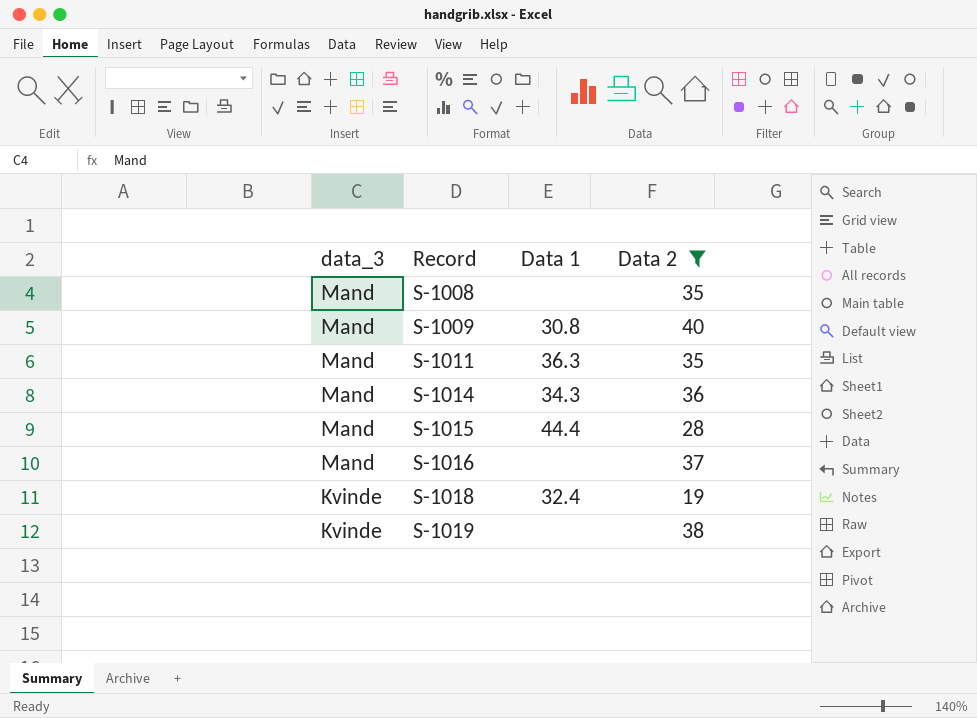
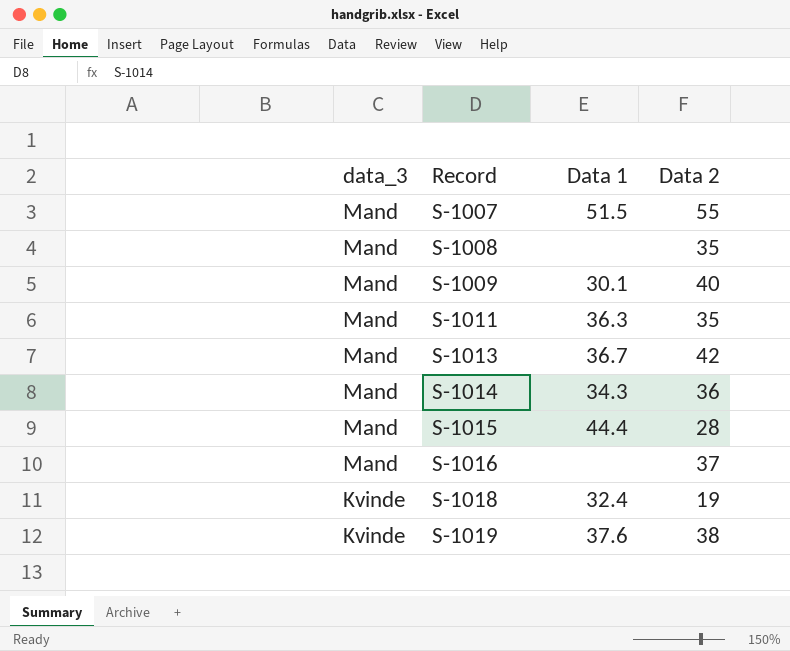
filter: Data 2 <= 40 -> none
S-1009 | Data 1: 30.8 -> 30.1
S-1019 | Data 1: none -> 37.6

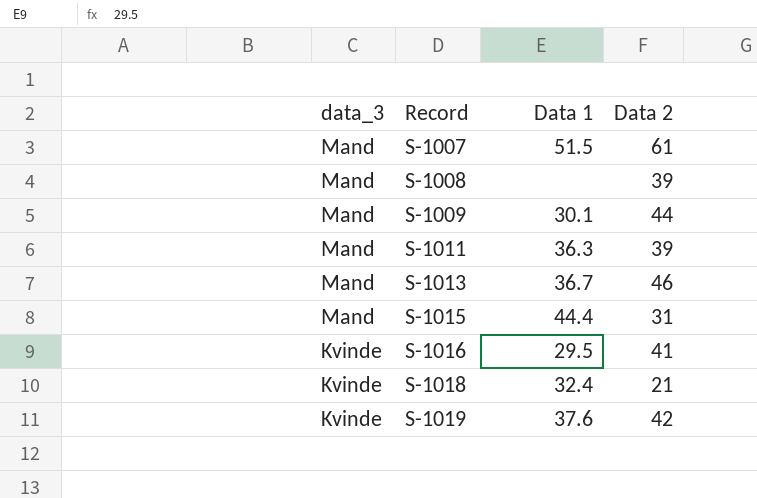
row S-1014: Mand | 34.3 | 36 -> none
S-1007 | Data 2: 55 -> 61
S-1008 | Data 2: 35 -> 39
S-1009 | Data 2: 40 -> 44
S-1011 | Data 2: 35 -> 39
S-1013 | Data 2: 42 -> 46
S-1015 | Data 2: 28 -> 31
S-1016 | data_3: Mand -> Kvinde
S-1016 | Data 1: none -> 29.5
S-1016 | Data 2: 37 -> 41
S-1018 | Data 2: 19 -> 21
S-1019 | Data 2: 38 -> 42

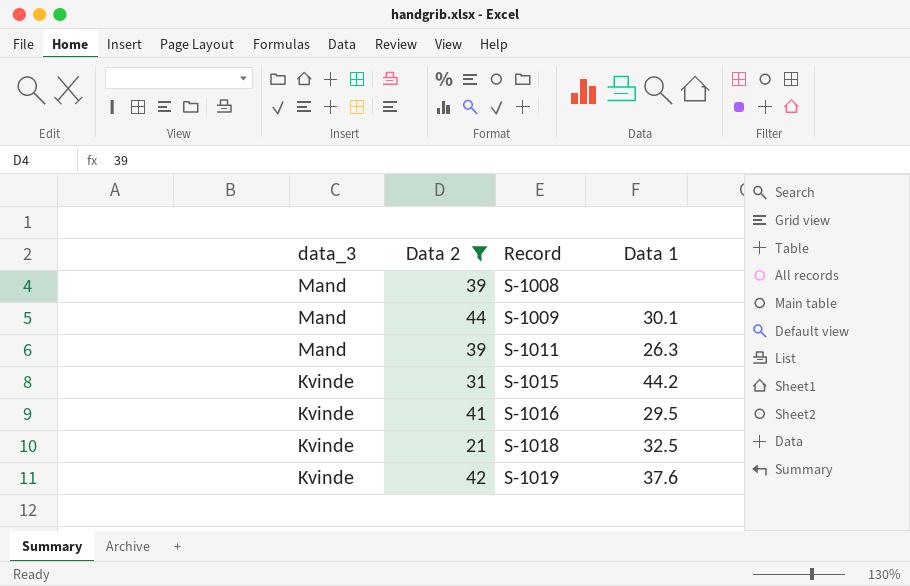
filter: none -> Data 2 <= 44
column Data 2 | position: 4 -> 2
S-1011 | Data 1: 36.3 -> 26.3
S-1015 | data_3: Mand -> Kvinde
S-1015 | Data 1: 44.4 -> 44.2
S-1018 | Data 1: 32.4 -> 32.5

